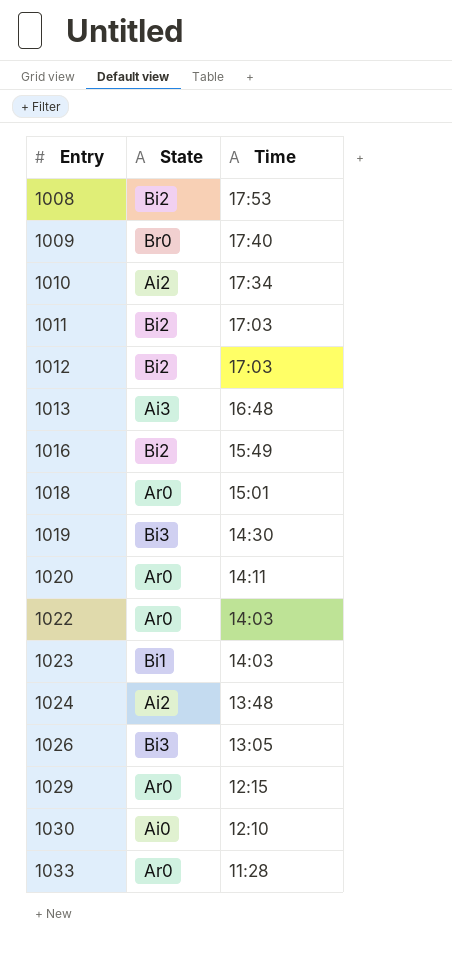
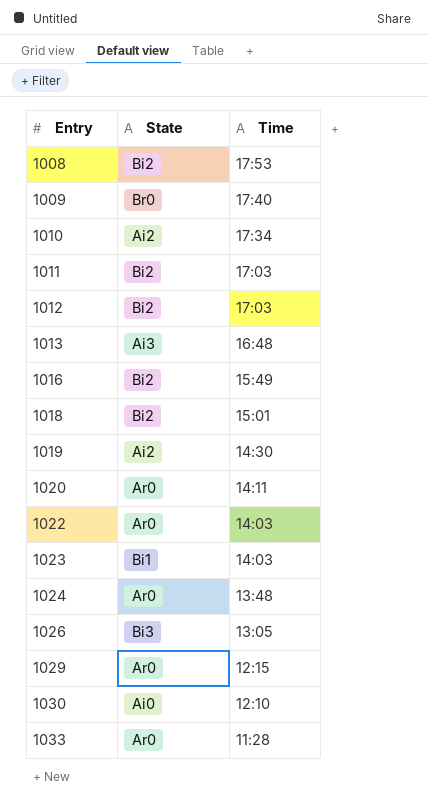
1018 | State: Ar0 -> Bi2
1019 | State: Bi3 -> Ai2
1024 | State: Ai2 -> Ar0

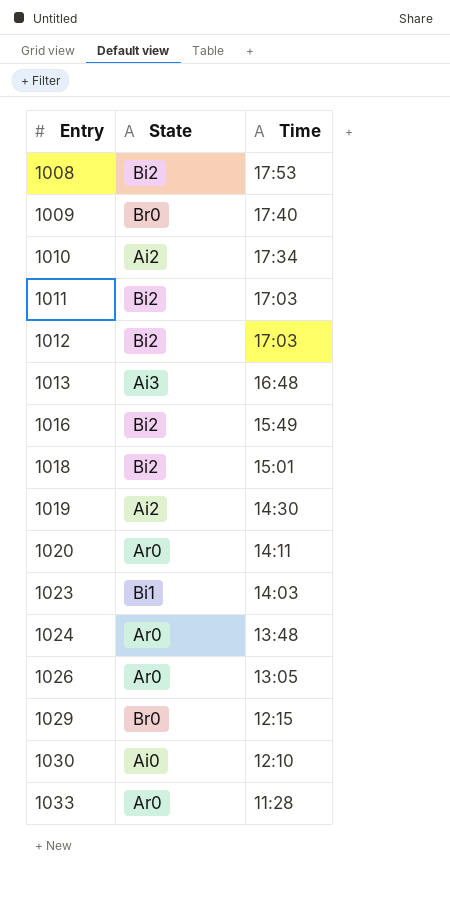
row 1022: Ar0 | 14:03 -> none
1026 | State: Bi3 -> Ar0
1029 | State: Ar0 -> Br0

